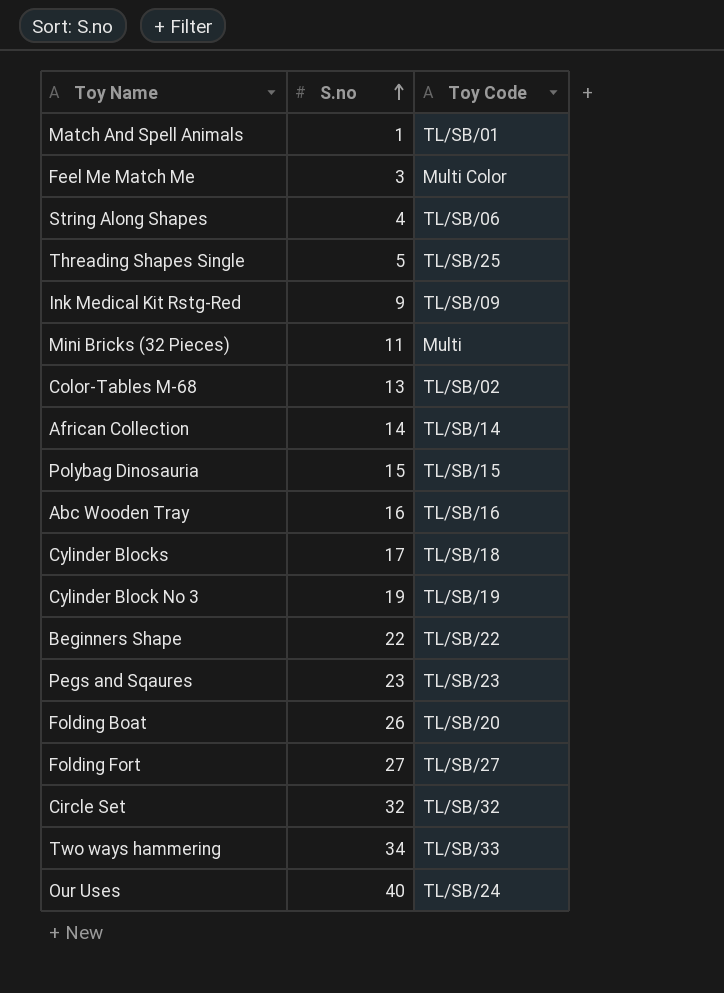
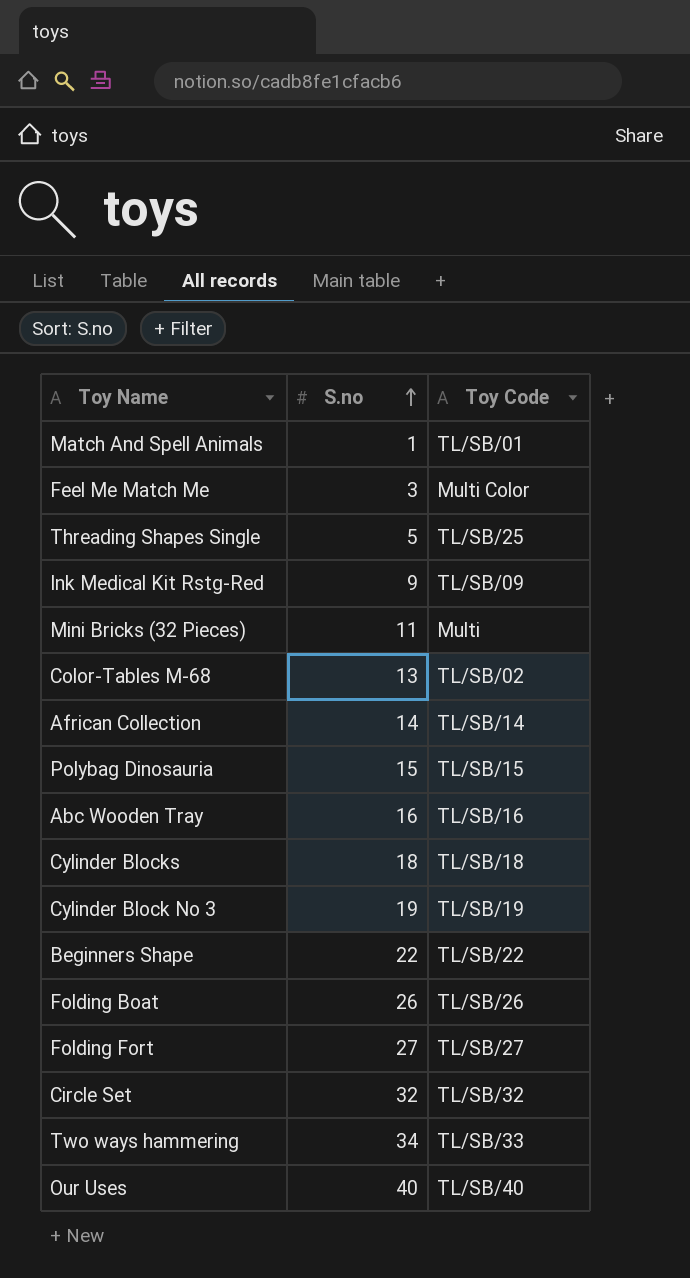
row String Along Shapes: 4 | TL/SB/06 -> none
row Pegs and Sqaures: 23 | TL/SB/23 -> none
Cylinder Blocks | S.no: 17 -> 18
Folding Boat | Toy Code: TL/SB/20 -> TL/SB/26
Our Uses | Toy Code: TL/SB/24 -> TL/SB/40

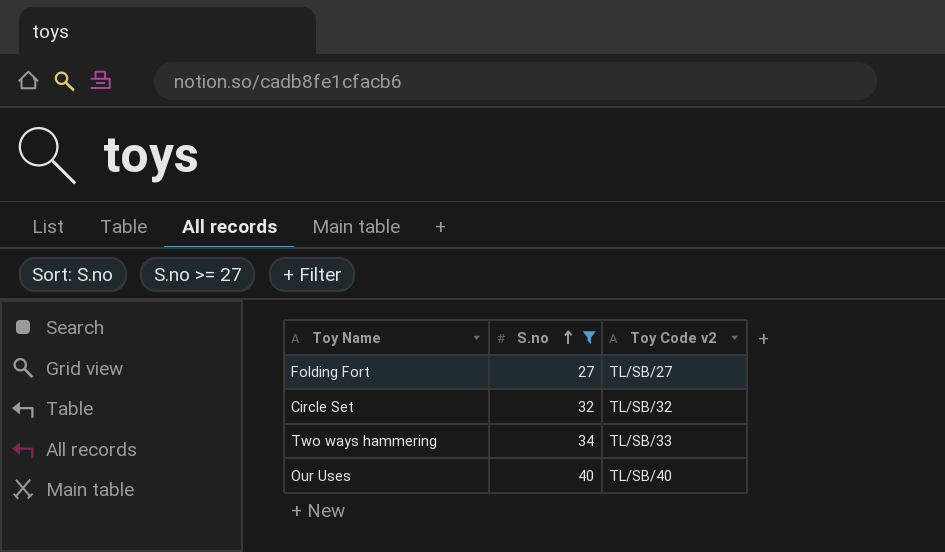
filter: none -> S.no >= 27
column name: Toy Code -> Toy Code v2

